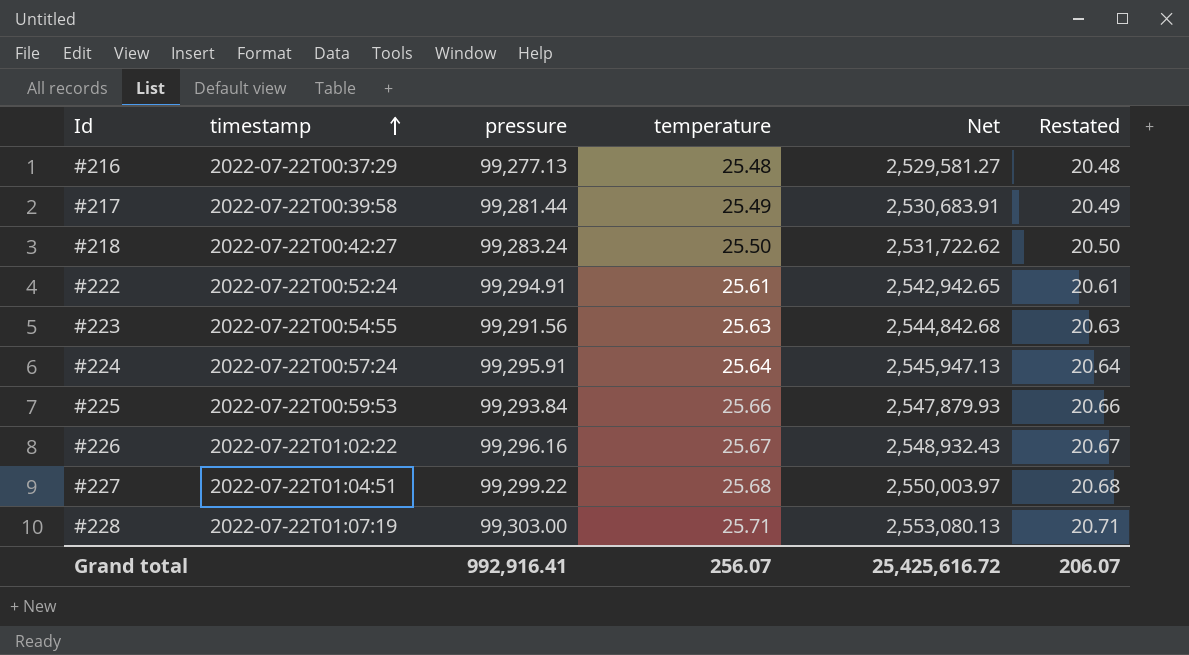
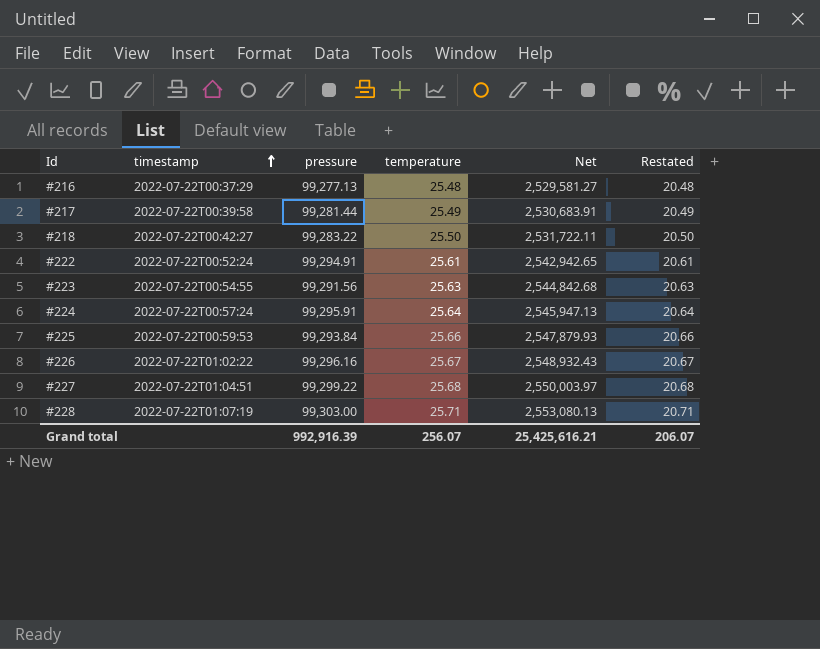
#218 | pressure: 99,283.24 -> 99,283.22
#218 | Net: 2,531,722.62 -> 2,531,722.11
Grand total | pressure: 992,916.41 -> 992,916.39
Grand total | Net: 25,425,616.72 -> 25,425,616.21

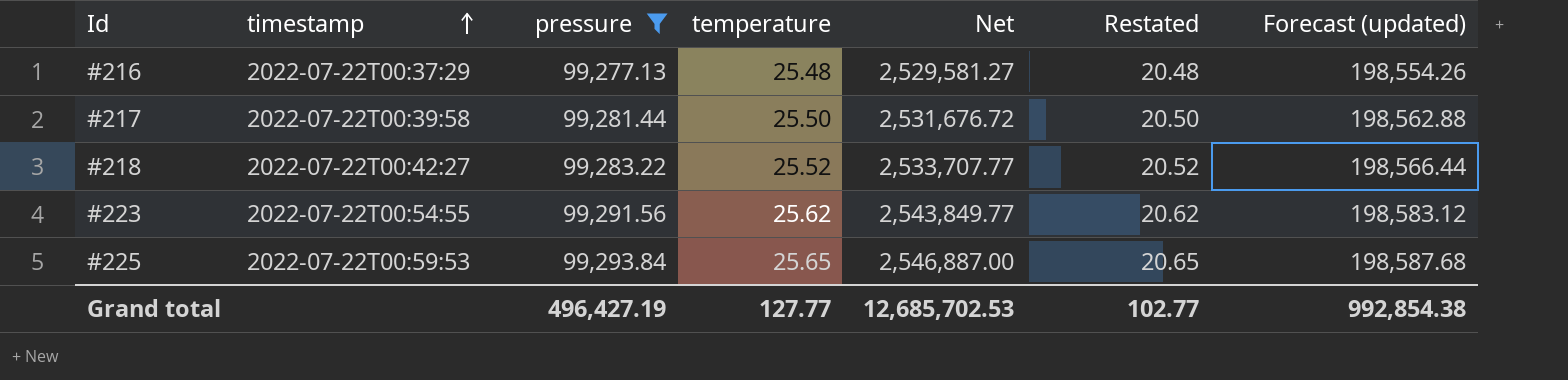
filter: none -> pressure <= 99,293.84
column Forecast (updated) | formula: none -> [pressure] * 2
#217 | temperature: 25.49 -> 25.50
#217 | Net: 2,530,683.91 -> 2,531,676.72
#217 | Restated: 20.49 -> 20.50
#218 | temperature: 25.50 -> 25.52
#218 | Net: 2,531,722.11 -> 2,533,707.77
#218 | Restated: 20.50 -> 20.52
#223 | temperature: 25.63 -> 25.62
#223 | Net: 2,544,842.68 -> 2,543,849.77
#223 | Restated: 20.63 -> 20.62
#225 | temperature: 25.66 -> 25.65
#225 | Net: 2,547,879.93 -> 2,546,887.00
#225 | Restated: 20.66 -> 20.65
Grand total | pressure: 992,916.39 -> 496,427.19
Grand total | temperature: 256.07 -> 127.77
Grand total | Net: 25,425,616.21 -> 12,685,702.53
Grand total | Restated: 206.07 -> 102.77

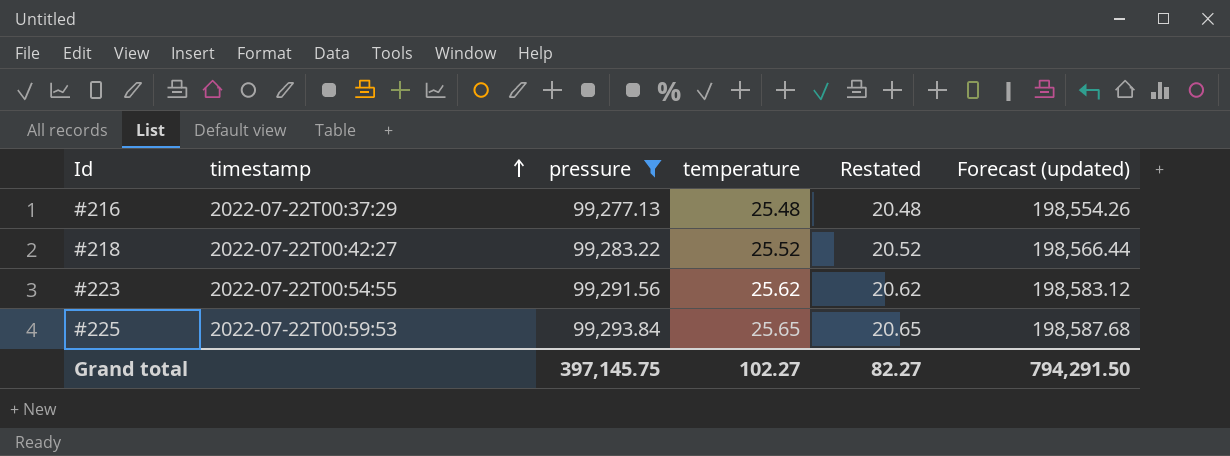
column Net | formula: [pressure] * [temperature] -> none
row #217: 2022-07-22T00:39:58 | 99,281.44 | 25.50 | 2,531,676.72 | 20.50 | 198,562.88 -> none
Grand total | pressure: 496,427.19 -> 397,145.75
Grand total | temperature: 127.77 -> 102.27
Grand total | Restated: 102.77 -> 82.27
Grand total | Forecast (updated): 992,854.38 -> 794,291.50

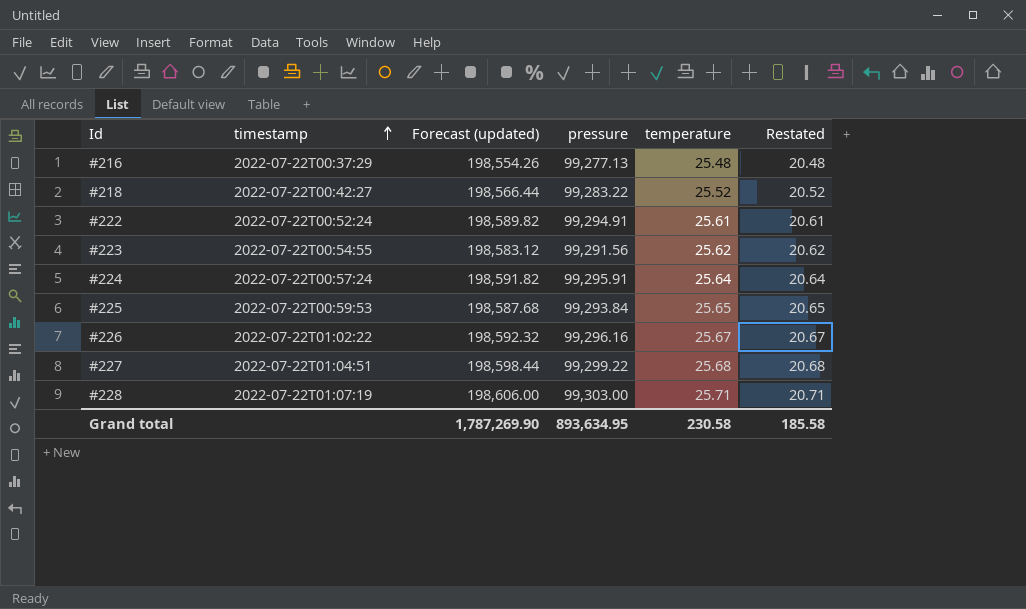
filter: pressure <= 99,293.84 -> none
column Forecast (updated) | position: 6 -> 3
Grand total | Forecast (updated): 794,291.50 -> 1,787,269.90
Grand total | pressure: 397,145.75 -> 893,634.95
Grand total | temperature: 102.27 -> 230.58
Grand total | Restated: 82.27 -> 185.58

